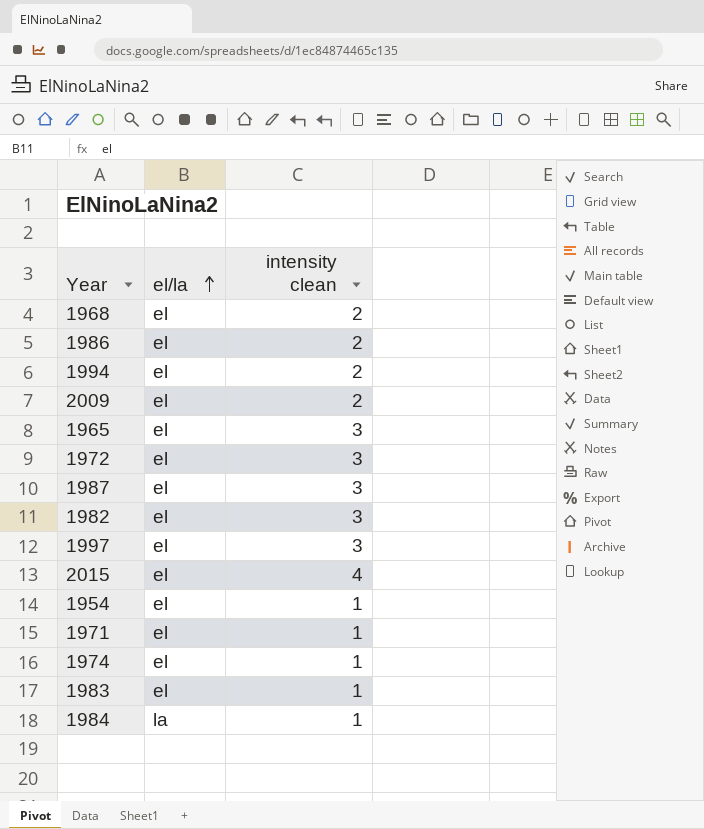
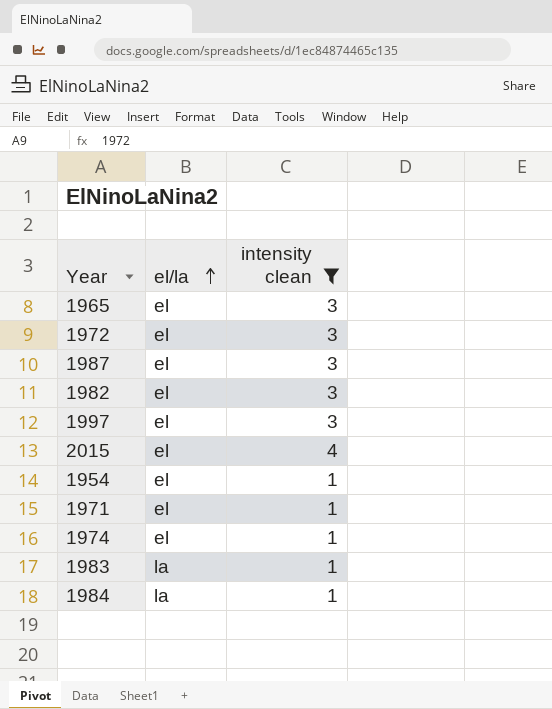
filter: none -> intensity clean != 2
1983 | el/la: el -> la

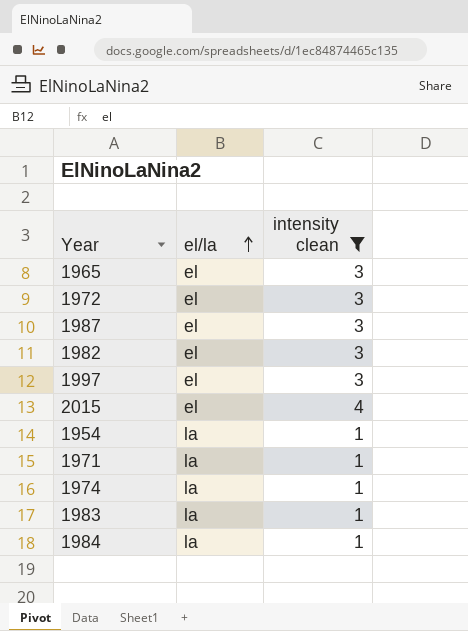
1954 | el/la: el -> la
1971 | el/la: el -> la
1974 | el/la: el -> la

